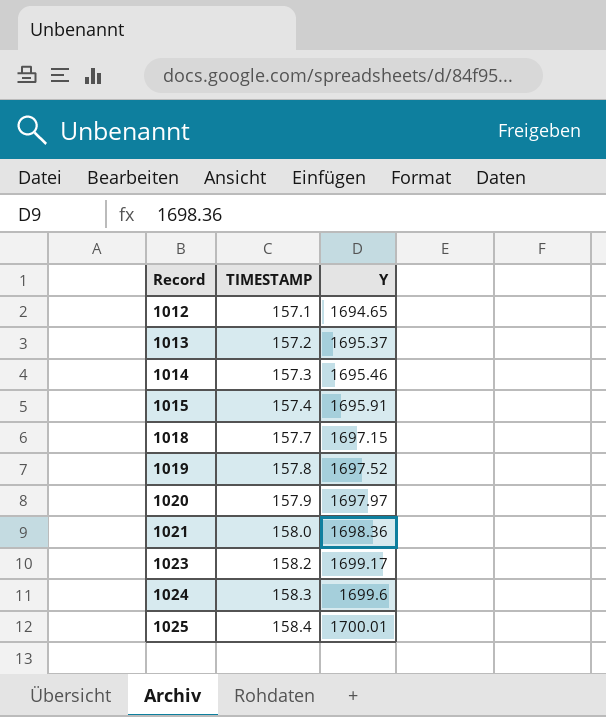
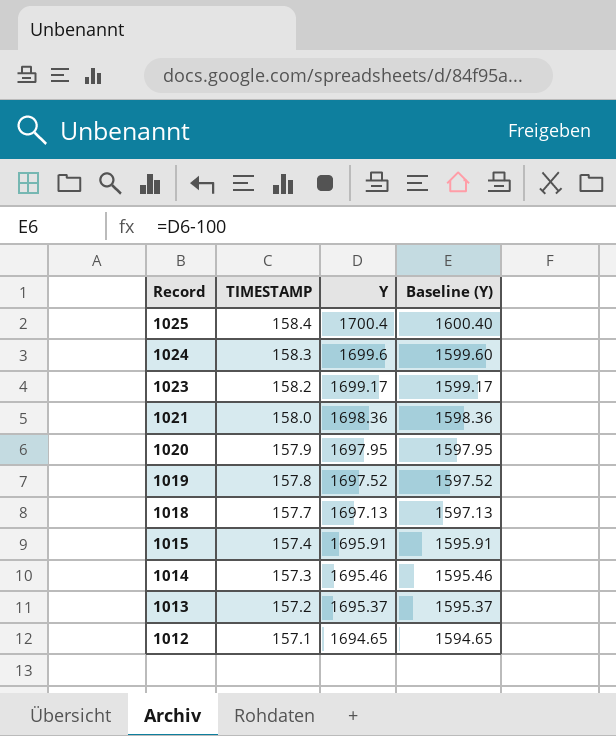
row order: Record ascending -> Record descending
column Baseline (Y) | formula: none -> [Y] - 100
1025 | Y: 1700.01 -> 1700.4
1020 | Y: 1697.97 -> 1697.95
1018 | Y: 1697.15 -> 1697.13

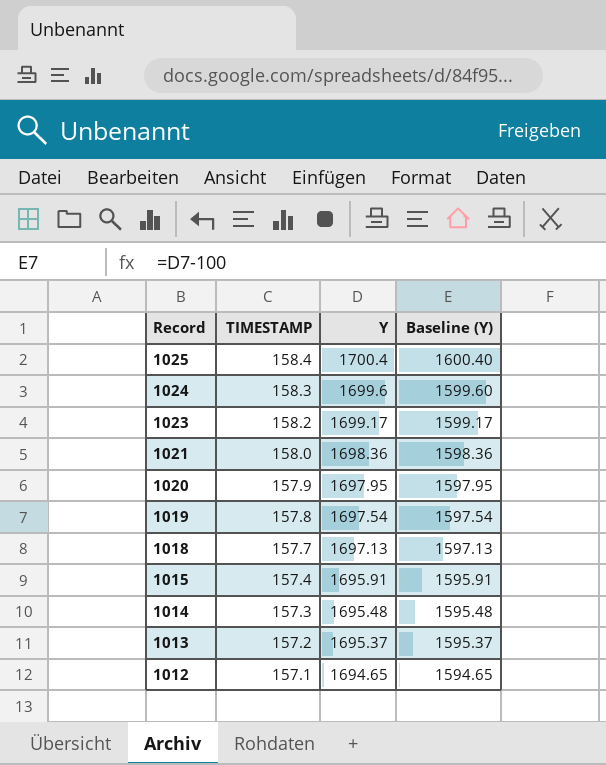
1019 | Y: 1697.52 -> 1697.54
1019 | Baseline (Y): 1597.52 -> 1597.54
1014 | Y: 1695.46 -> 1695.48
1014 | Baseline (Y): 1595.46 -> 1595.48

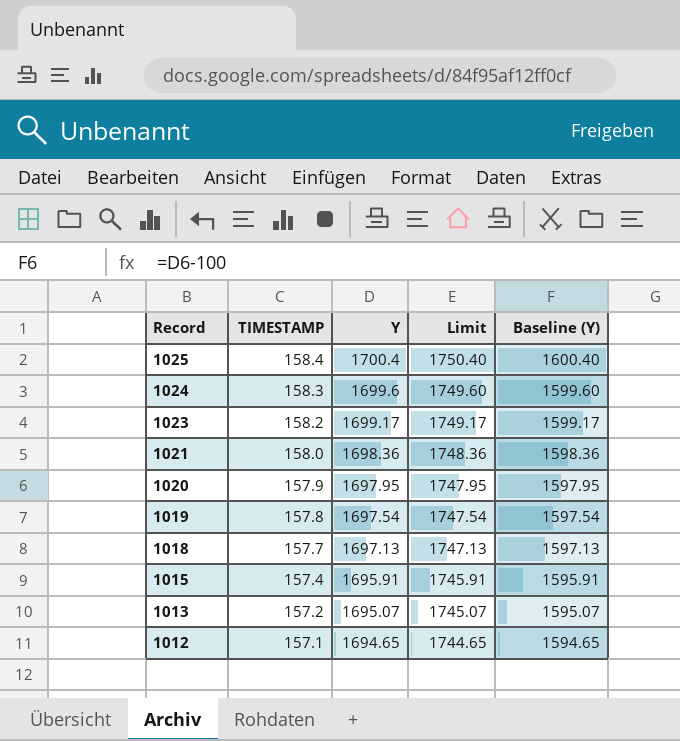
column Limit | formula: none -> [Y] + 50
row 1014: 157.3 | 1695.48 | 1595.48 -> none
1013 | Y: 1695.37 -> 1695.07
1013 | Baseline (Y): 1595.37 -> 1595.07

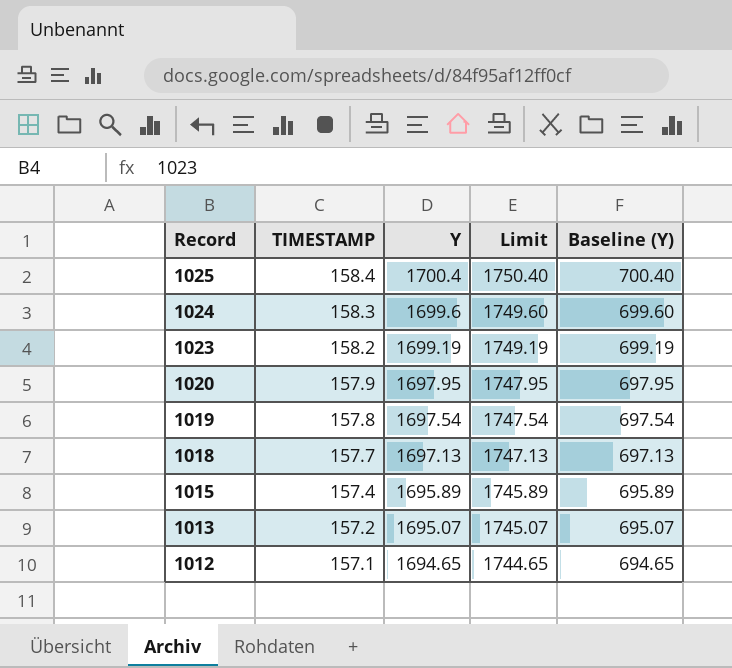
column Baseline (Y) | formula: [Y] - 100 -> [Y] - 1000
row 1021: 158.0 | 1698.36 | 1748.36 | 1598.36 -> none
1023 | Y: 1699.17 -> 1699.19
1023 | Limit: 1749.17 -> 1749.19
1015 | Y: 1695.91 -> 1695.89
1015 | Limit: 1745.91 -> 1745.89

